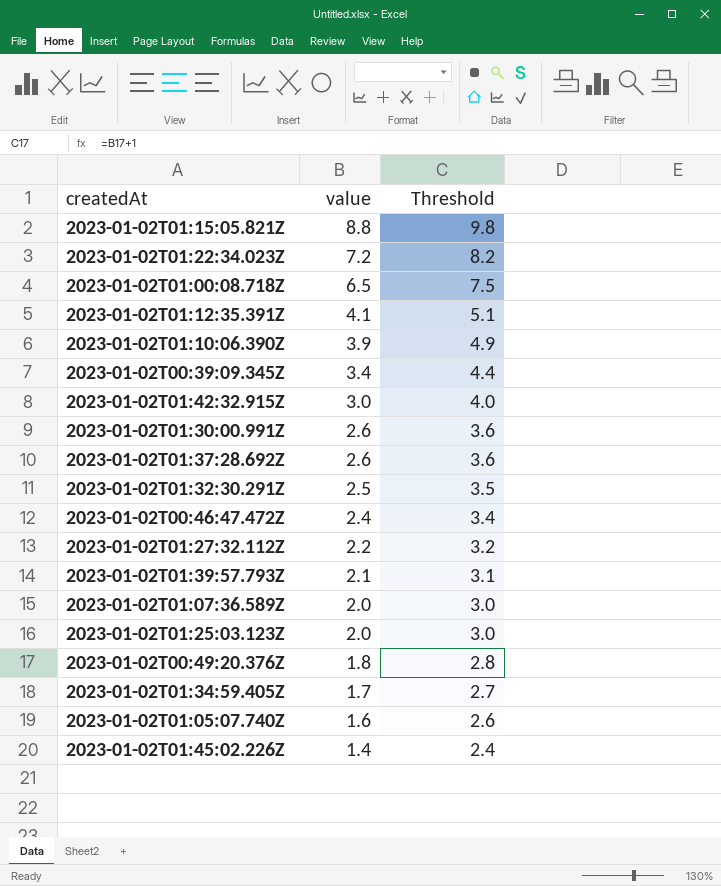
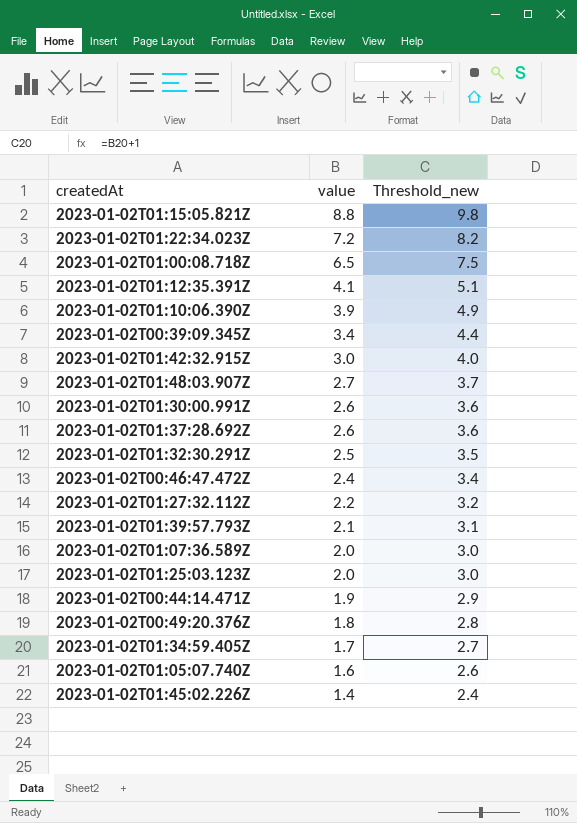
column name: Threshold -> Threshold_new
row 2023-01-02T01:48:03.907Z: none -> 2.7 | 3.7
row 2023-01-02T00:44:14.471Z: none -> 1.9 | 2.9

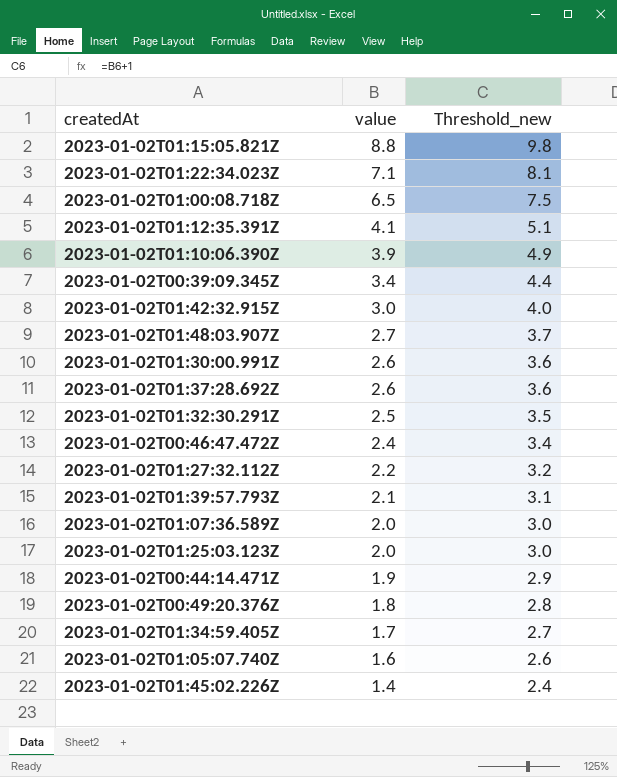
2023-01-02T01:22:34.023Z | value: 7.2 -> 7.1
2023-01-02T01:22:34.023Z | Threshold_new: 8.2 -> 8.1

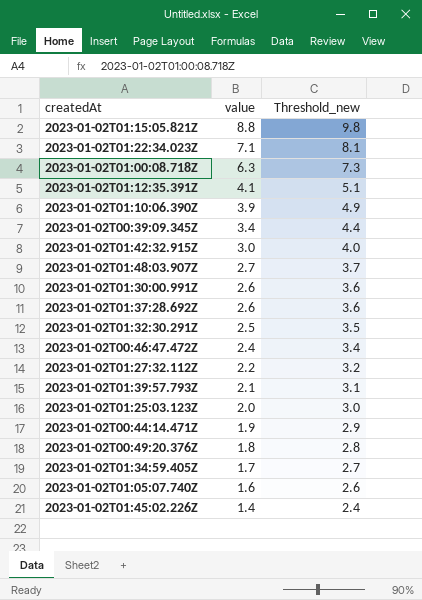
row 2023-01-02T01:07:36.589Z: 2.0 | 3.0 -> none
2023-01-02T01:00:08.718Z | value: 6.5 -> 6.3
2023-01-02T01:00:08.718Z | Threshold_new: 7.5 -> 7.3

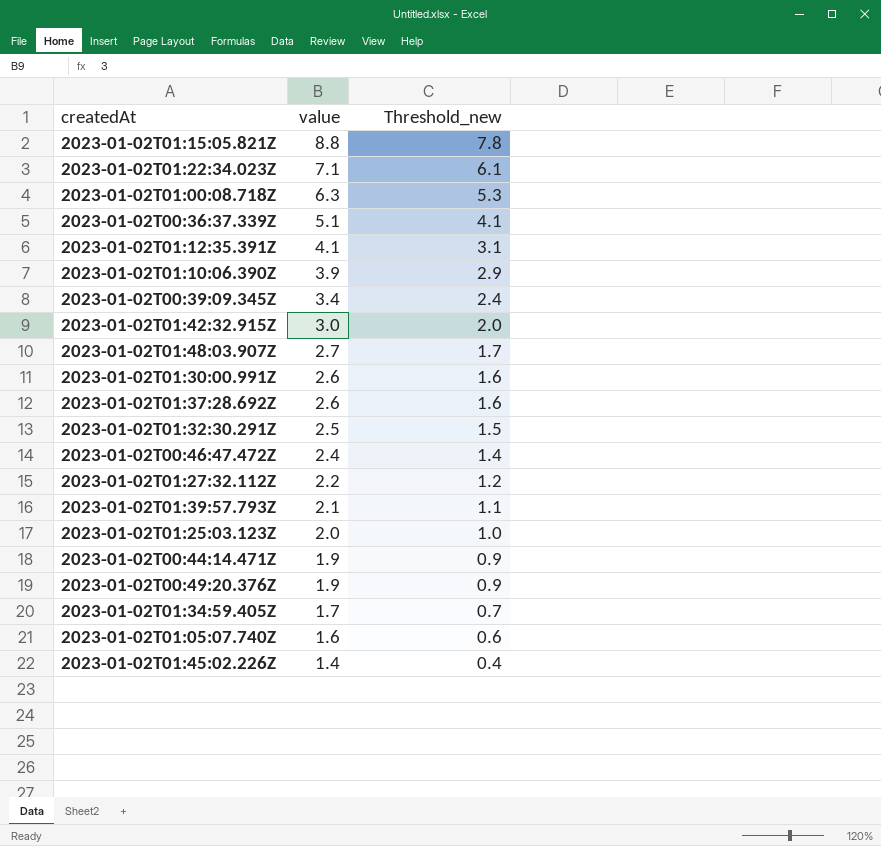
column Threshold_new | formula: [value] + 1 -> [value] - 1
row 2023-01-02T00:36:37.339Z: none -> 5.1 | 4.1
2023-01-02T00:49:20.376Z | value: 1.8 -> 1.9

